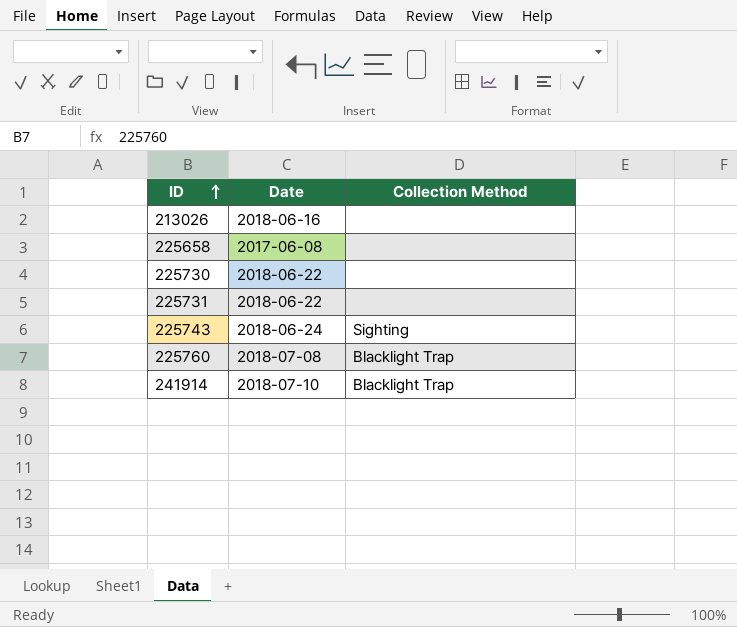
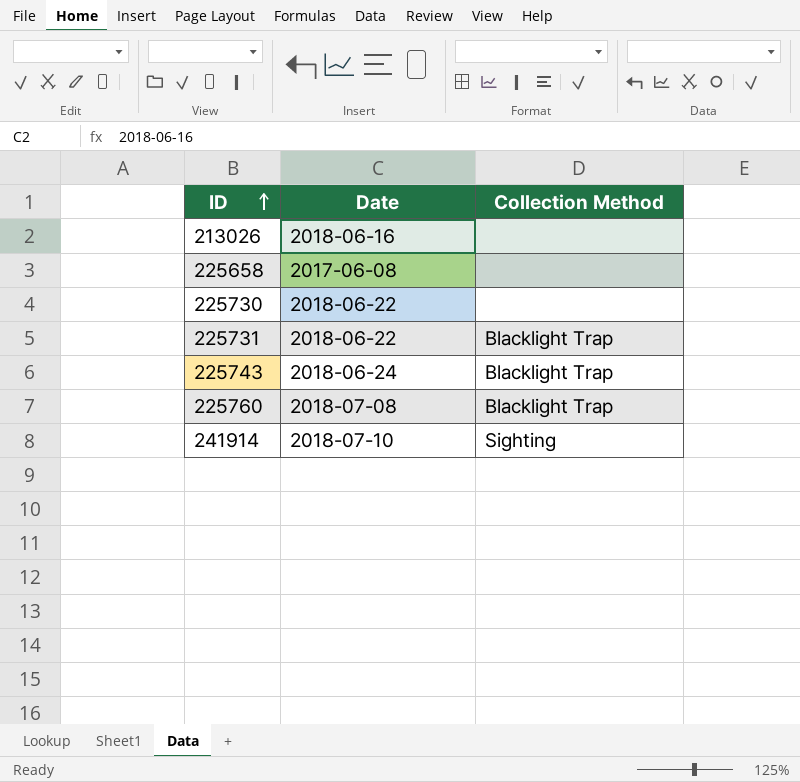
225731 | Collection Method: none -> Blacklight Trap
225743 | Collection Method: Sighting -> Blacklight Trap
241914 | Collection Method: Blacklight Trap -> Sighting

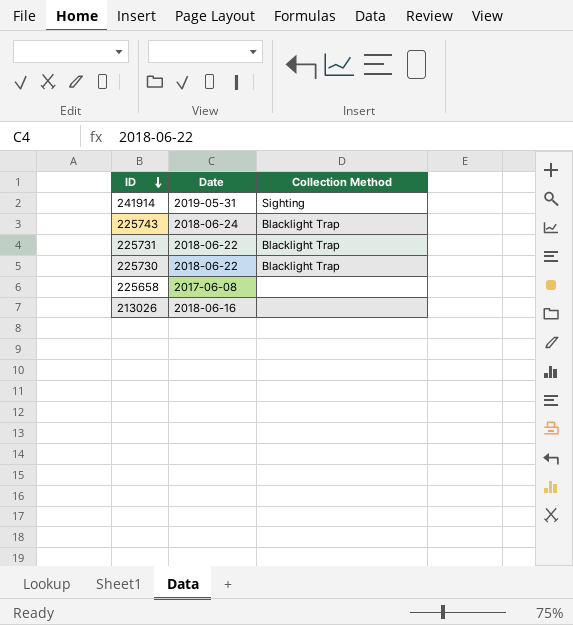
row order: ID ascending -> ID descending
row 225760: 2018-07-08 | Blacklight Trap -> none
241914 | Date: 2018-07-10 -> 2019-05-31
225730 | Collection Method: none -> Blacklight Trap

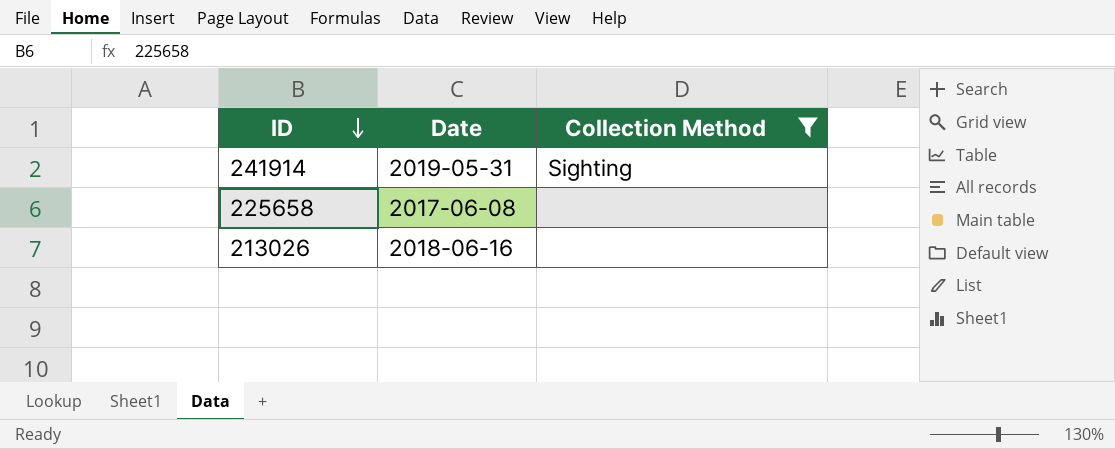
filter: none -> Collection Method != Blacklight Trap

